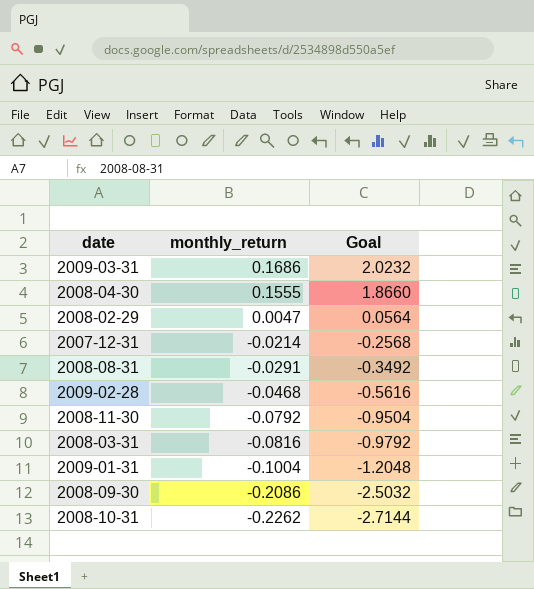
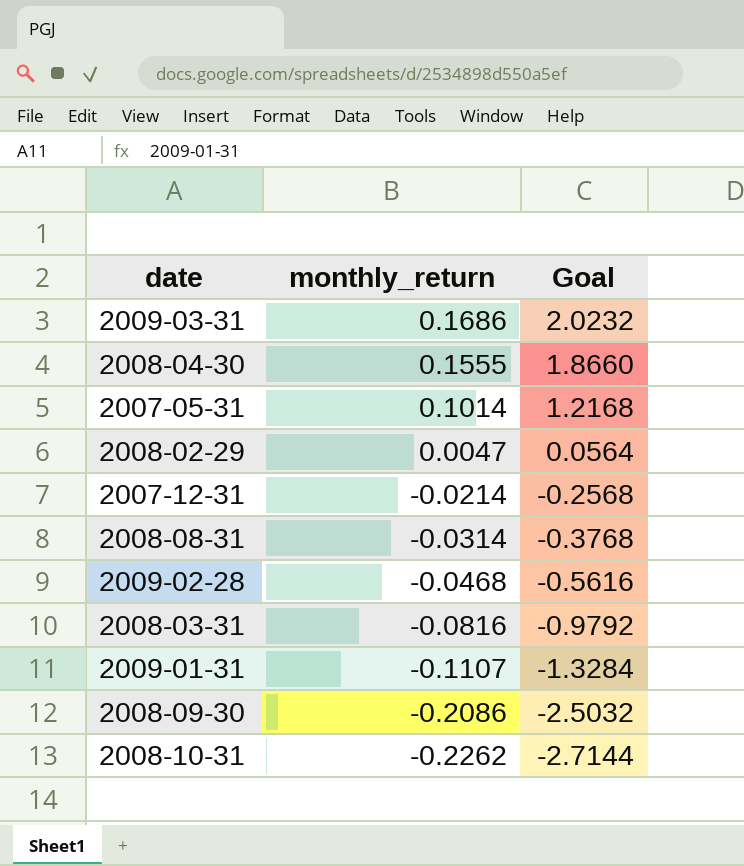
row 2008-11-30: -0.0792 | -0.9504 -> none
row 2007-05-31: none -> 0.1014 | 1.2168
2008-08-31 | monthly_return: -0.0291 -> -0.0314
2008-08-31 | Goal: -0.3492 -> -0.3768
2009-01-31 | monthly_return: -0.1004 -> -0.1107
2009-01-31 | Goal: -1.2048 -> -1.3284

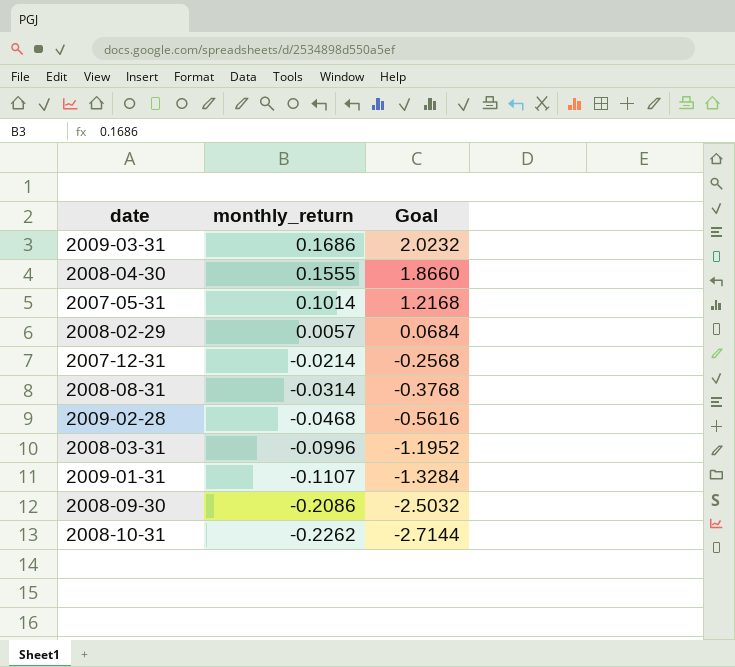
2008-02-29 | monthly_return: 0.0047 -> 0.0057
2008-02-29 | Goal: 0.0564 -> 0.0684
2008-03-31 | monthly_return: -0.0816 -> -0.0996
2008-03-31 | Goal: -0.9792 -> -1.1952

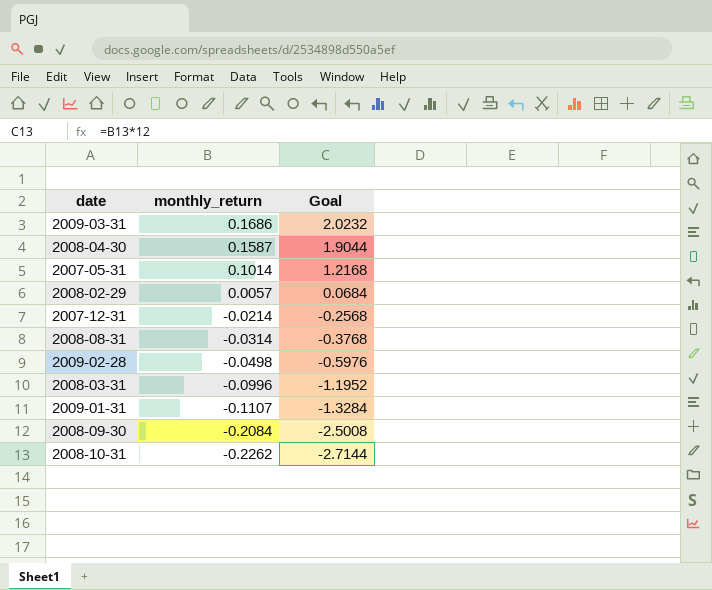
2008-04-30 | monthly_return: 0.1555 -> 0.1587
2008-04-30 | Goal: 1.8660 -> 1.9044
2009-02-28 | monthly_return: -0.0468 -> -0.0498
2009-02-28 | Goal: -0.5616 -> -0.5976
2008-09-30 | monthly_return: -0.2086 -> -0.2084
2008-09-30 | Goal: -2.5032 -> -2.5008

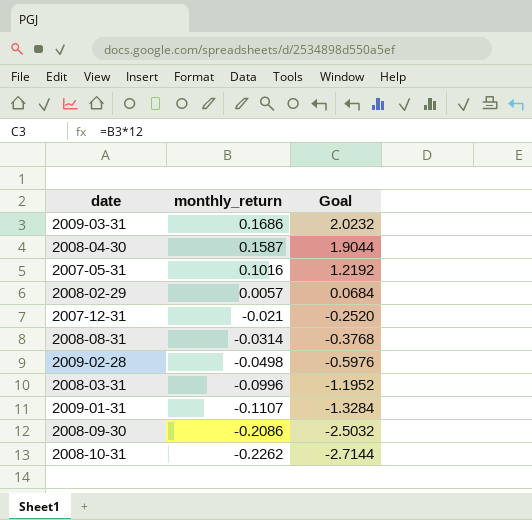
2007-05-31 | monthly_return: 0.1014 -> 0.1016
2007-05-31 | Goal: 1.2168 -> 1.2192
2007-12-31 | monthly_return: -0.0214 -> -0.021
2007-12-31 | Goal: -0.2568 -> -0.2520
2008-09-30 | monthly_return: -0.2084 -> -0.2086
2008-09-30 | Goal: -2.5008 -> -2.5032

